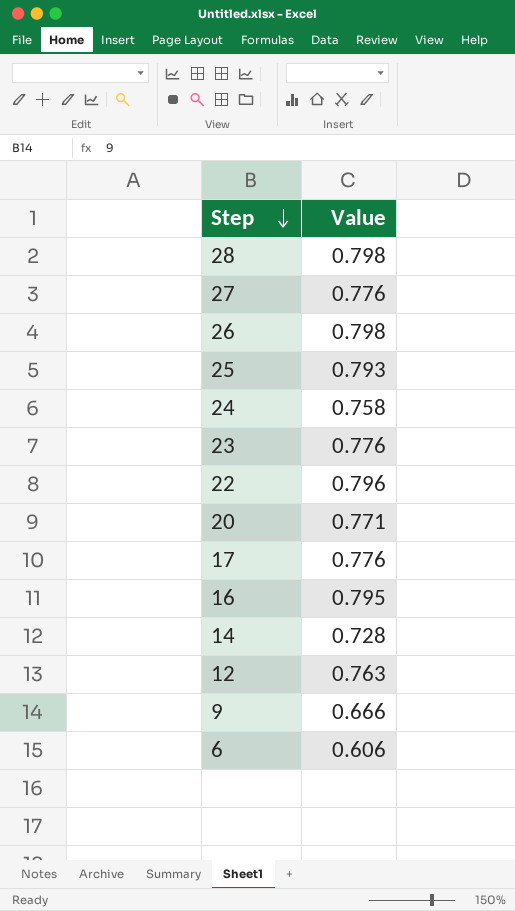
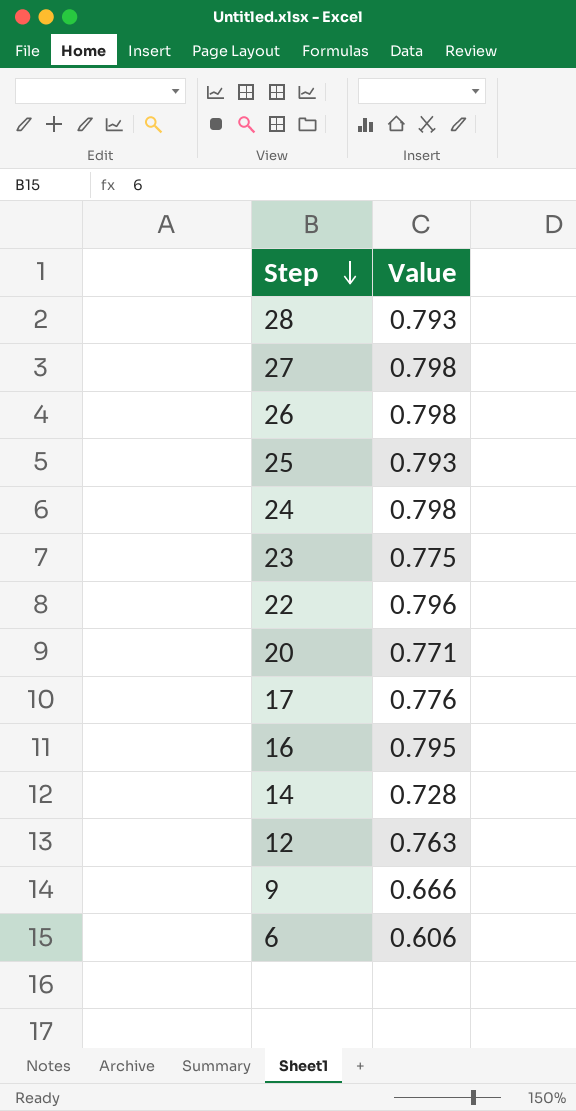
28 | Value: 0.798 -> 0.793
27 | Value: 0.776 -> 0.798
24 | Value: 0.758 -> 0.798
23 | Value: 0.776 -> 0.775

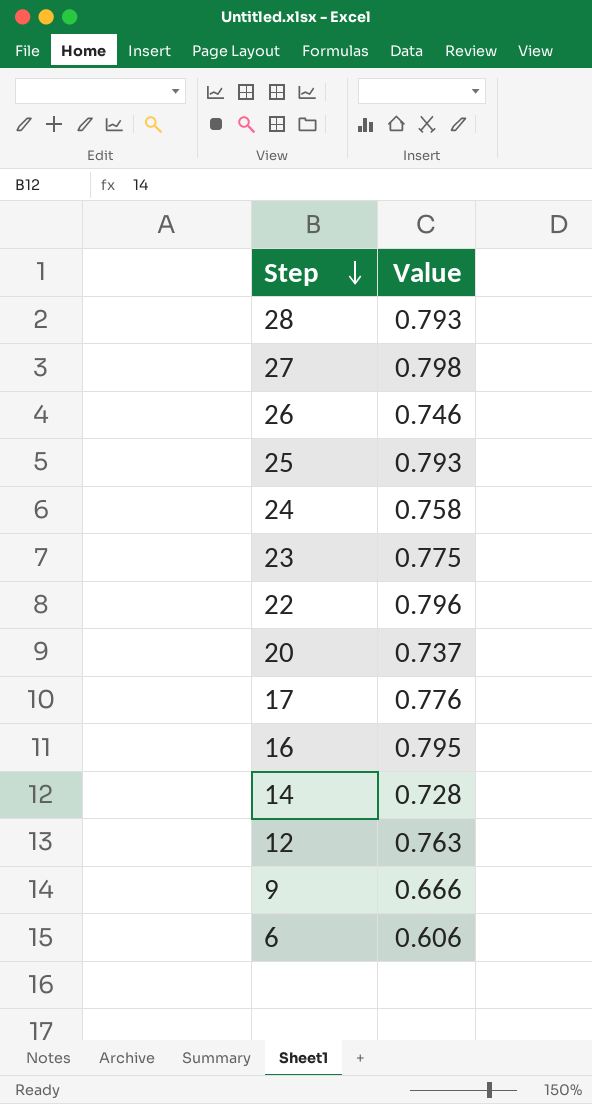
26 | Value: 0.798 -> 0.746
24 | Value: 0.798 -> 0.758
20 | Value: 0.771 -> 0.737

